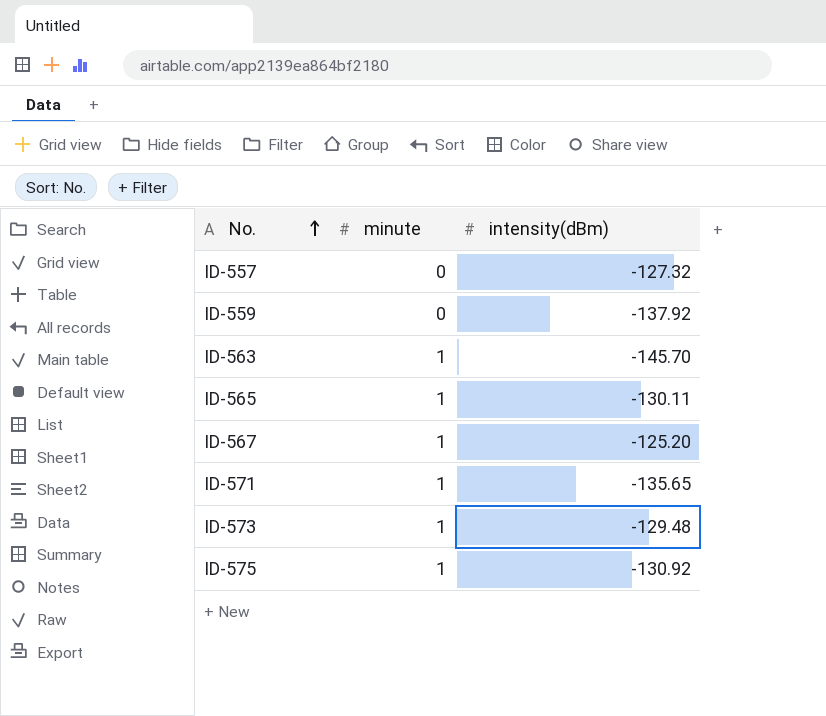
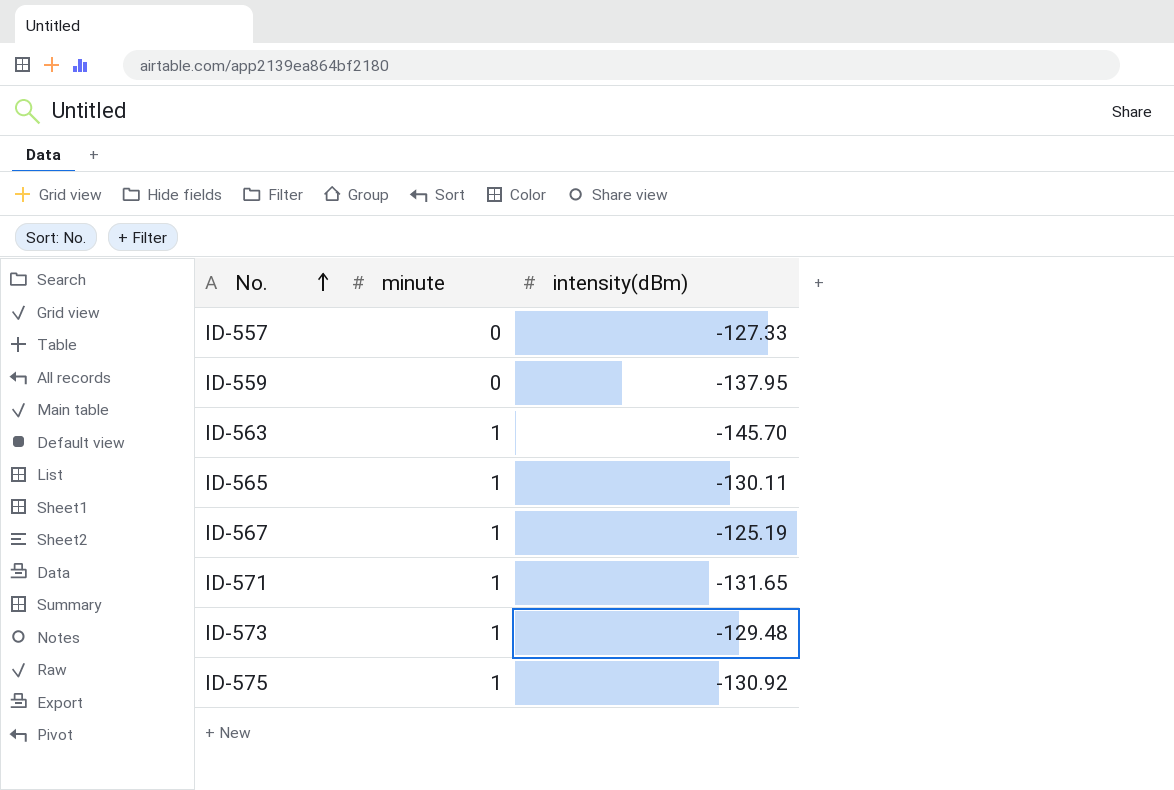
ID-557 | intensity(dBm): -127.32 -> -127.33
ID-559 | intensity(dBm): -137.92 -> -137.95
ID-567 | intensity(dBm): -125.20 -> -125.19
ID-571 | intensity(dBm): -135.65 -> -131.65

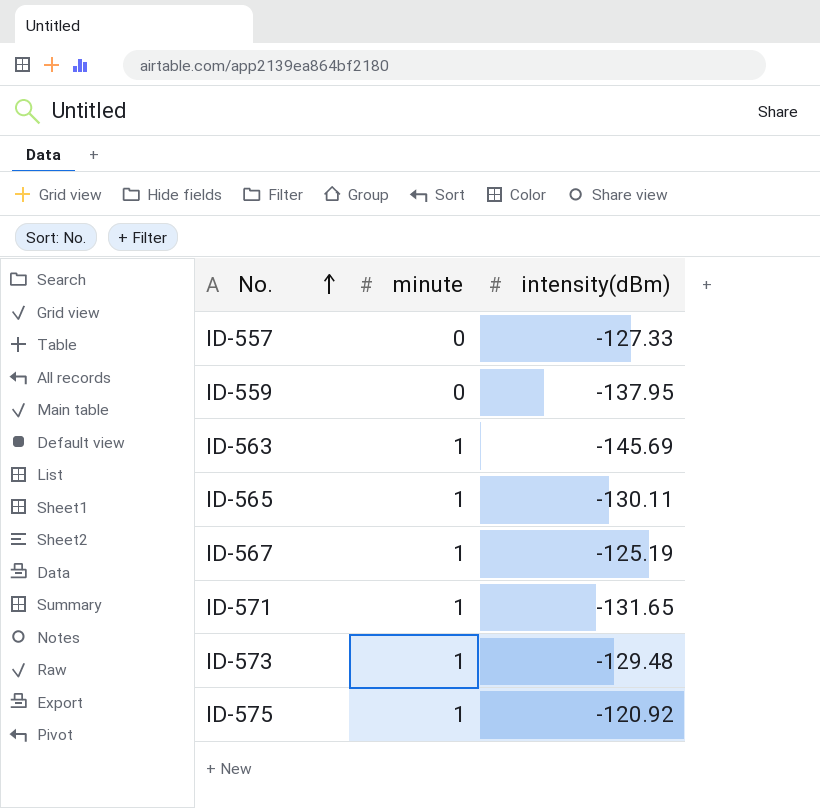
ID-563 | intensity(dBm): -145.70 -> -145.69
ID-575 | intensity(dBm): -130.92 -> -120.92

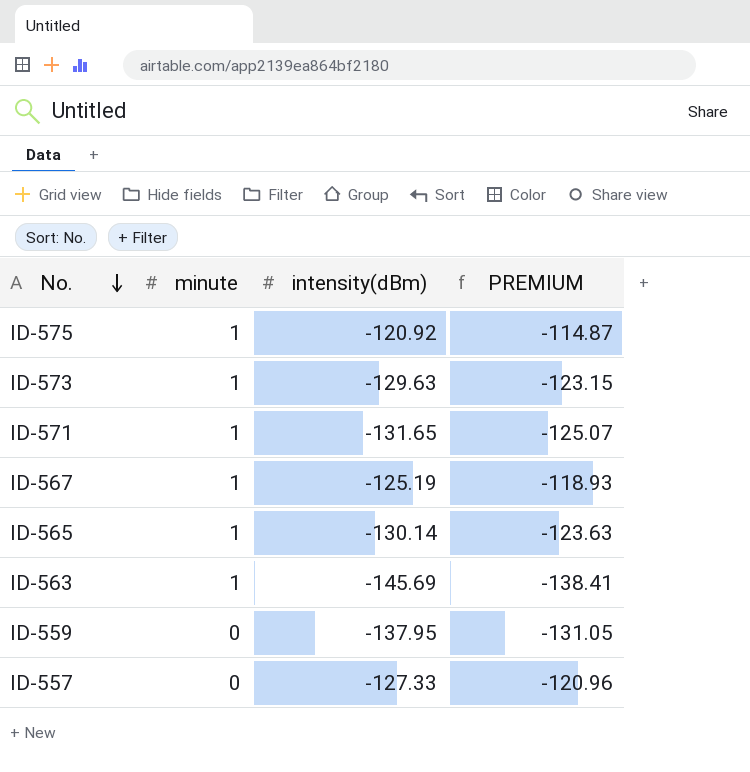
row order: No. ascending -> No. descending
column PREMIUM | formula: none -> [intensity(dBm)] * 0.95
ID-573 | intensity(dBm): -129.48 -> -129.63
ID-565 | intensity(dBm): -130.11 -> -130.14

